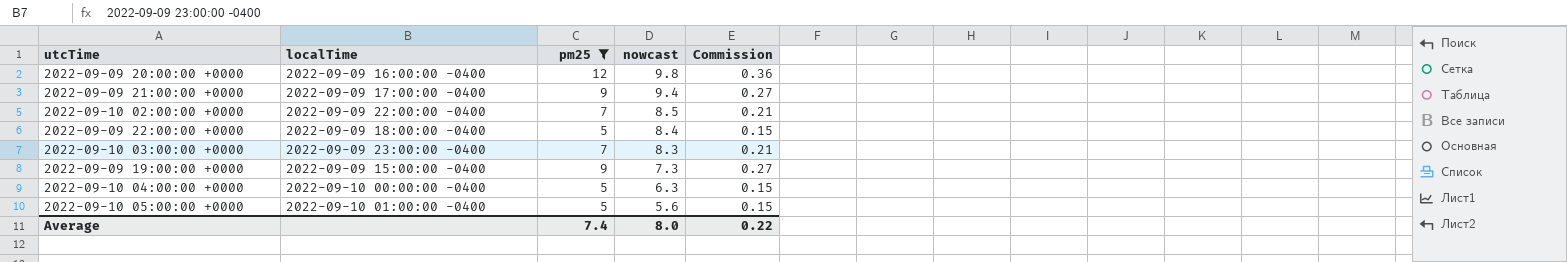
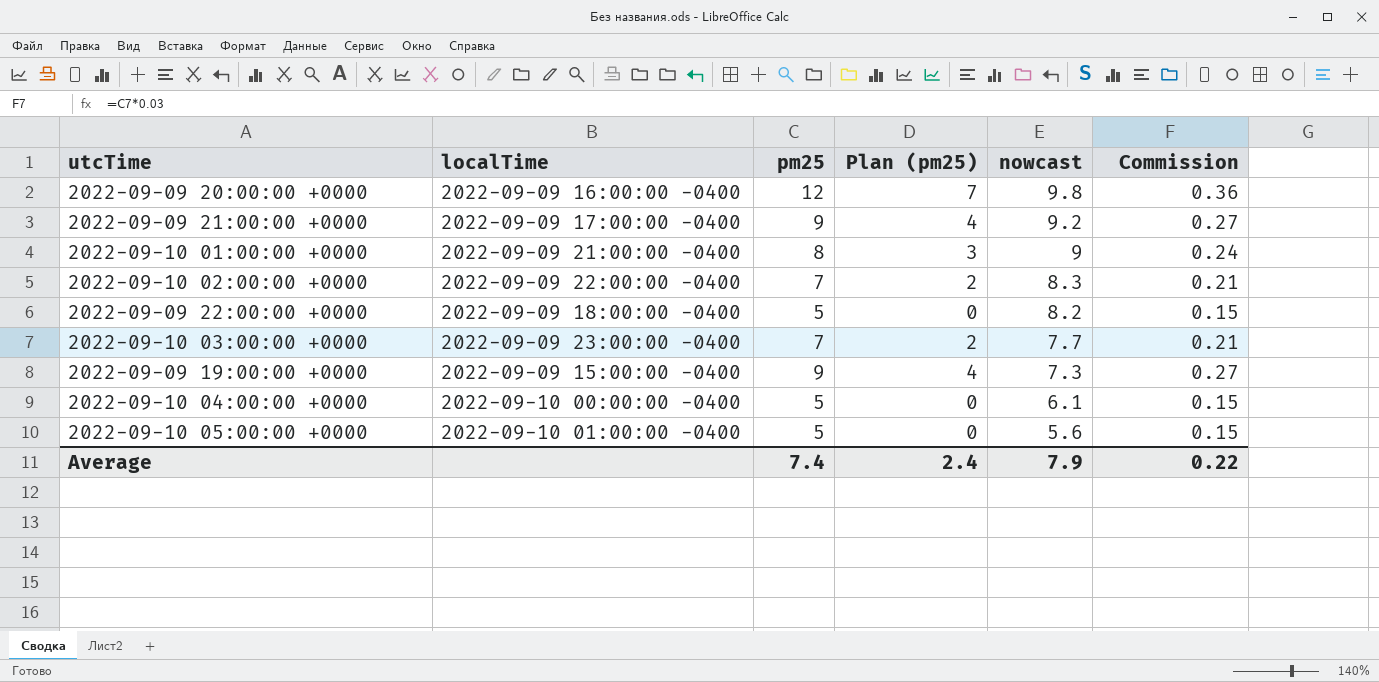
filter: pm25 != 8 -> none
column Plan (pm25) | formula: none -> [pm25] - 5
2022-09-09 21:00:00 +0000 | nowcast: 9.4 -> 9.2
2022-09-10 02:00:00 +0000 | nowcast: 8.5 -> 8.3
2022-09-09 22:00:00 +0000 | nowcast: 8.4 -> 8.2
2022-09-10 03:00:00 +0000 | nowcast: 8.3 -> 7.7
2022-09-10 04:00:00 +0000 | nowcast: 6.3 -> 6.1
Average | nowcast: 8.0 -> 7.9

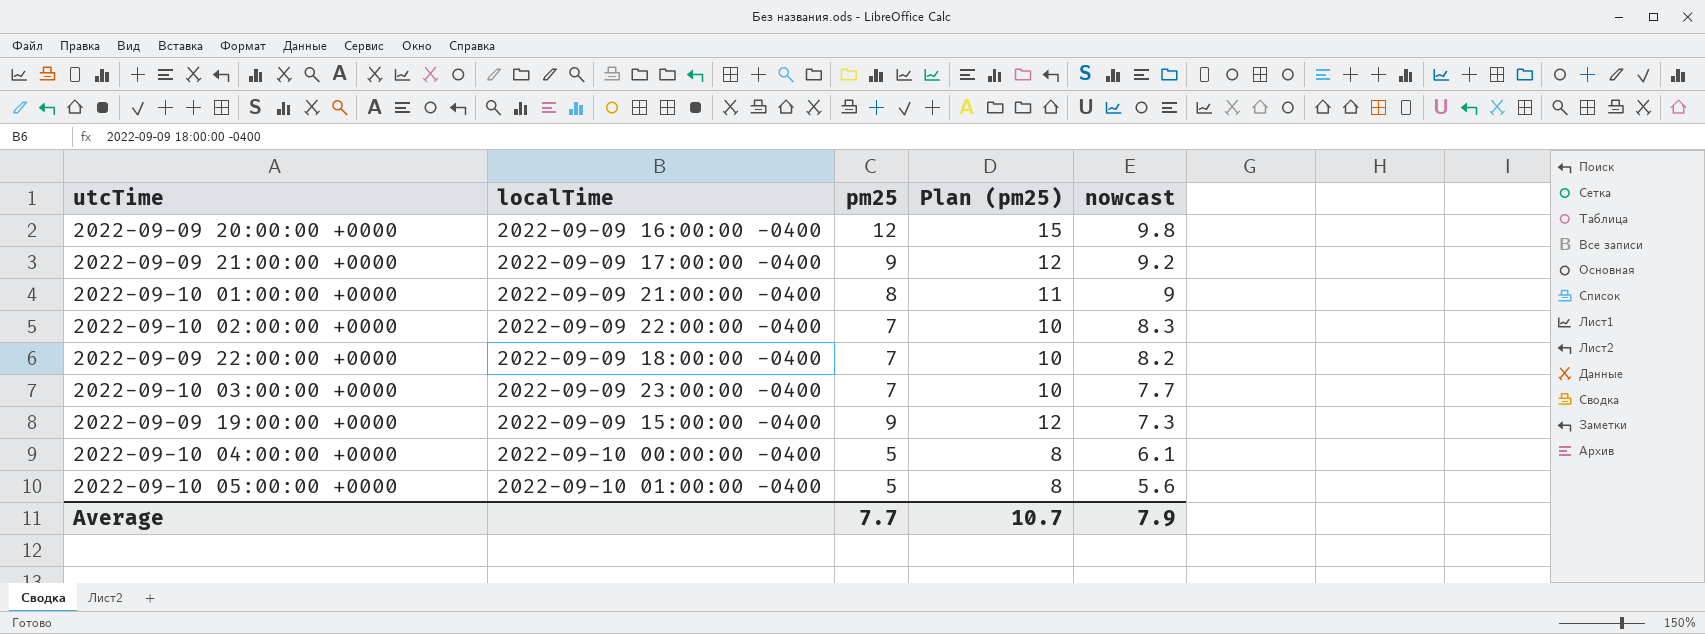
column Commission | formula: [pm25] * 0.03 -> none
column Plan (pm25) | formula: [pm25] - 5 -> [pm25] + 3
2022-09-09 22:00:00 +0000 | pm25: 5 -> 7
Average | pm25: 7.4 -> 7.7
Average | Plan (pm25): 2.4 -> 10.7

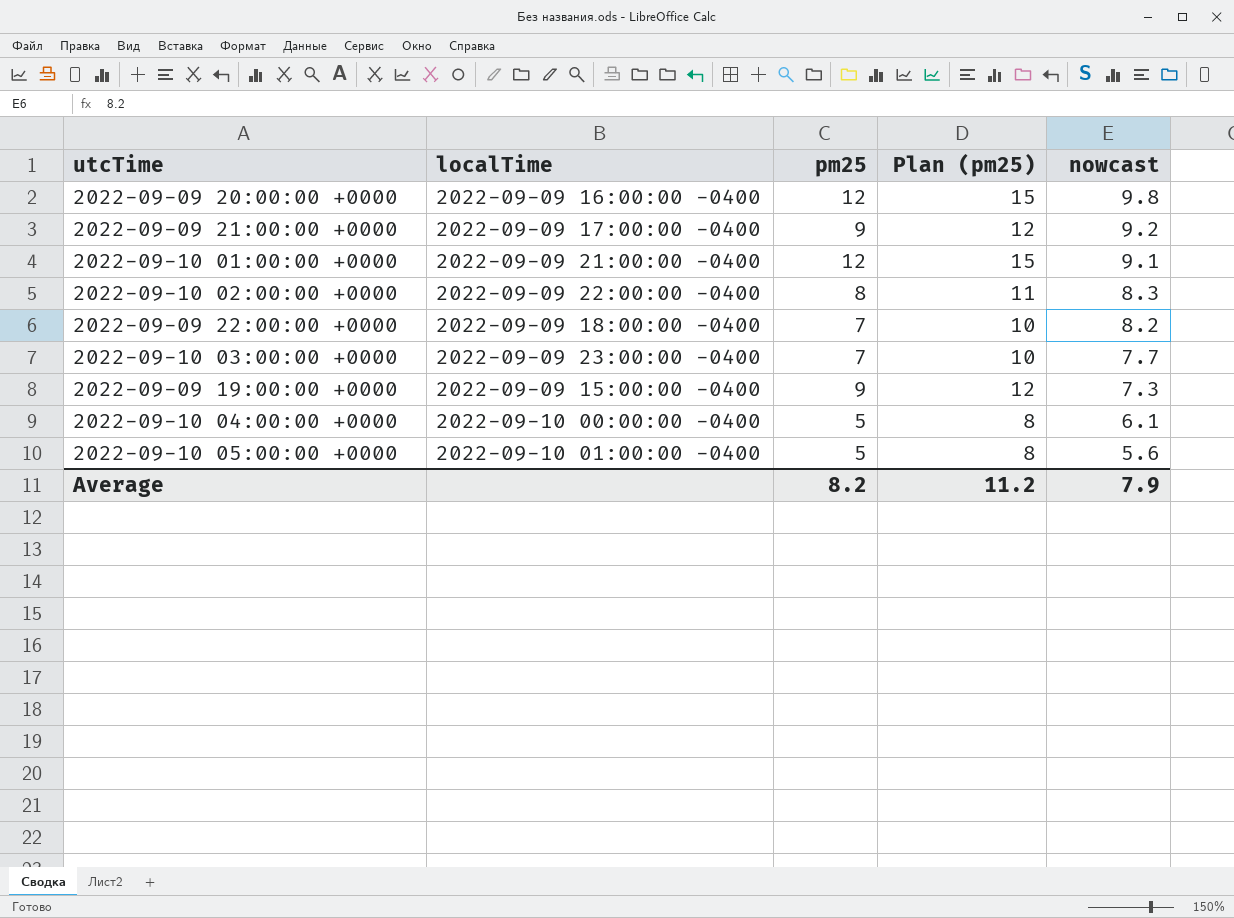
2022-09-10 01:00:00 +0000 | pm25: 8 -> 12
2022-09-10 01:00:00 +0000 | Plan (pm25): 11 -> 15
2022-09-10 01:00:00 +0000 | nowcast: 9 -> 9.1
2022-09-10 02:00:00 +0000 | pm25: 7 -> 8
2022-09-10 02:00:00 +0000 | Plan (pm25): 10 -> 11
Average | pm25: 7.7 -> 8.2
Average | Plan (pm25): 10.7 -> 11.2

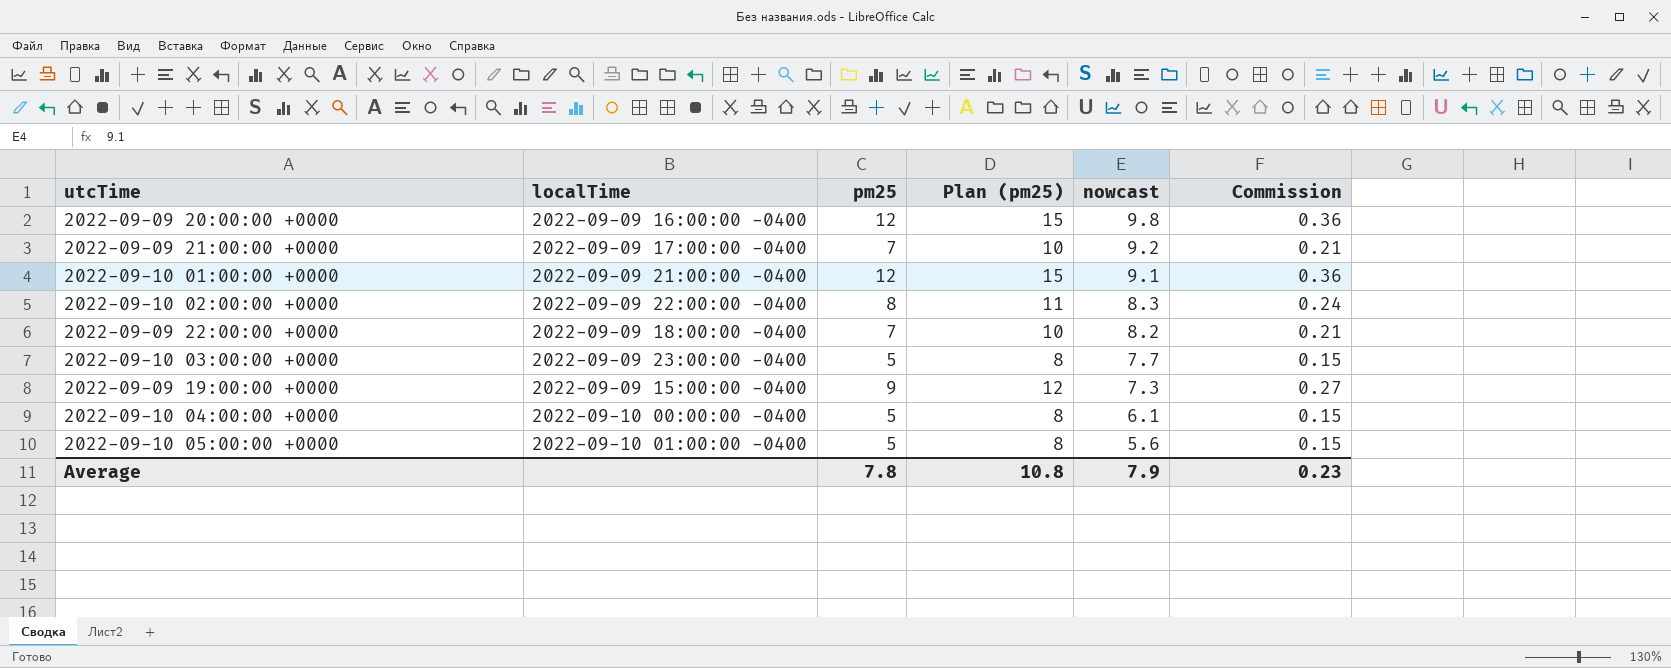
column Commission | formula: none -> [pm25] * 0.03
2022-09-09 21:00:00 +0000 | pm25: 9 -> 7
2022-09-09 21:00:00 +0000 | Plan (pm25): 12 -> 10
2022-09-10 03:00:00 +0000 | pm25: 7 -> 5
2022-09-10 03:00:00 +0000 | Plan (pm25): 10 -> 8
Average | pm25: 8.2 -> 7.8
Average | Plan (pm25): 11.2 -> 10.8

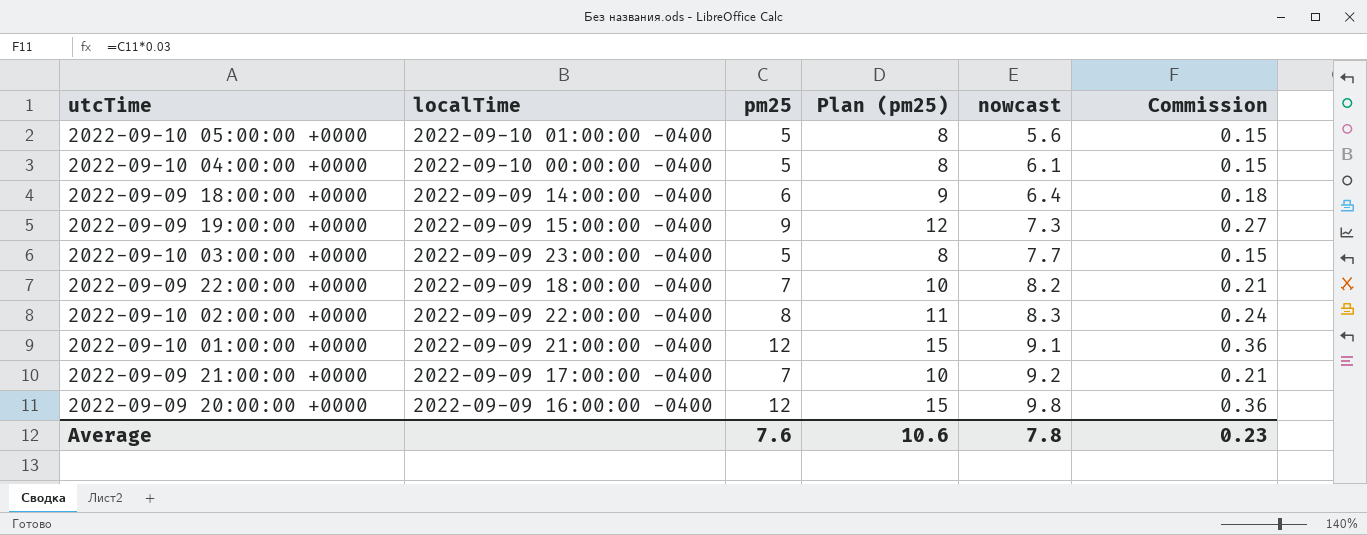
row order: nowcast descending -> nowcast ascending
row 2022-09-09 18:00:00 +0000: none -> 2022-09-09 14:00:00 -0400 | 6 | 9 | 6.4 | 0.18
Average | pm25: 7.8 -> 7.6
Average | Plan (pm25): 10.8 -> 10.6
Average | nowcast: 7.9 -> 7.8

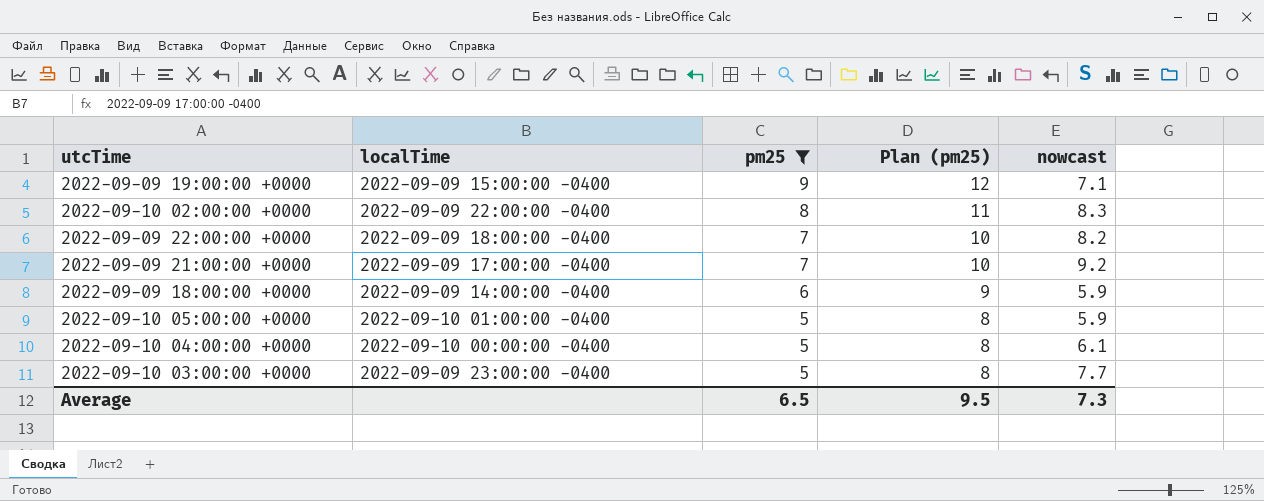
filter: none -> pm25 != 12
row order: nowcast ascending -> pm25 descending
column Commission | formula: [pm25] * 0.03 -> none
2022-09-09 19:00:00 +0000 | nowcast: 7.3 -> 7.1
2022-09-09 18:00:00 +0000 | nowcast: 6.4 -> 5.9
2022-09-10 05:00:00 +0000 | nowcast: 5.6 -> 5.9
Average | pm25: 7.6 -> 6.5
Average | Plan (pm25): 10.6 -> 9.5
Average | nowcast: 7.8 -> 7.3

